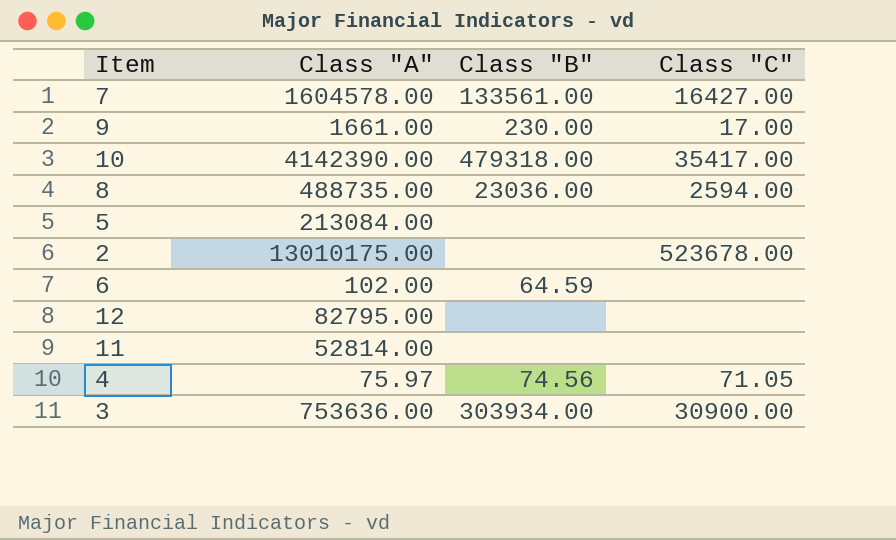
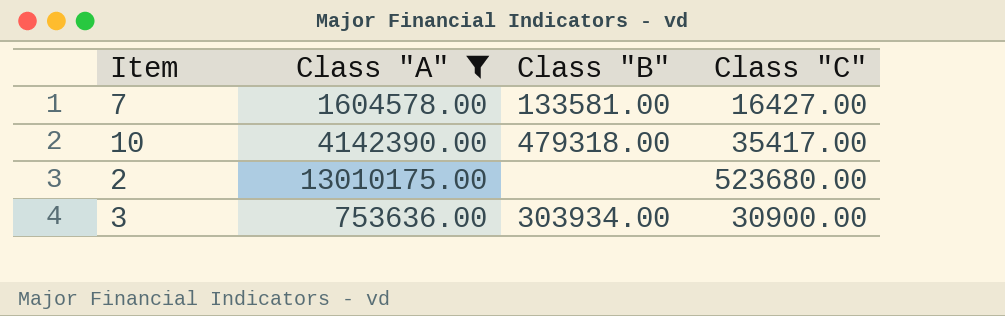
filter: none -> Class "A" >= 753636.00
7 | Class "B": 133561.00 -> 133581.00
2 | Class "C": 523678.00 -> 523680.00

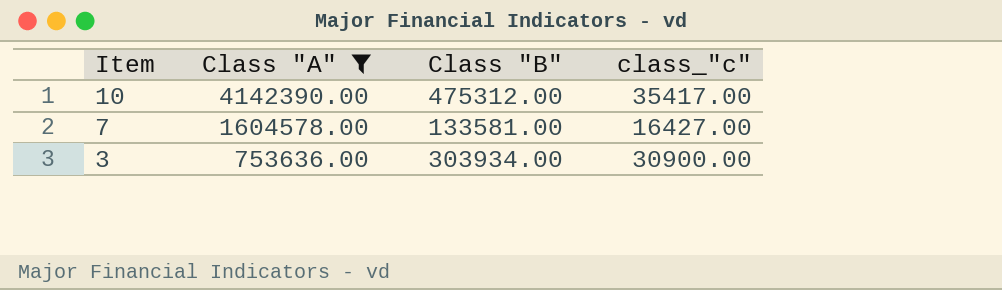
row order: none -> Item descending
column name: Class "C" -> class_"c"
row 2: 13010175.00 | none | 523680.00 -> none
10 | Class "B": 479318.00 -> 475312.00

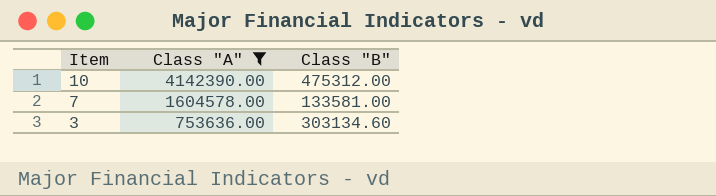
column class_"c" | position: 4 -> none
3 | Class "B": 303934.00 -> 303134.60

